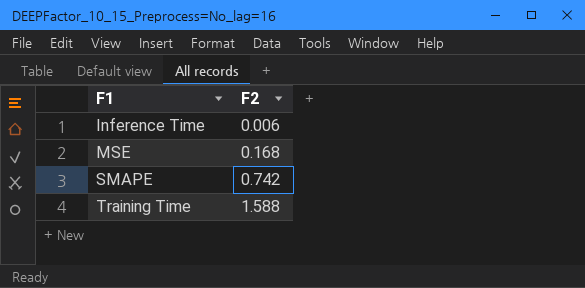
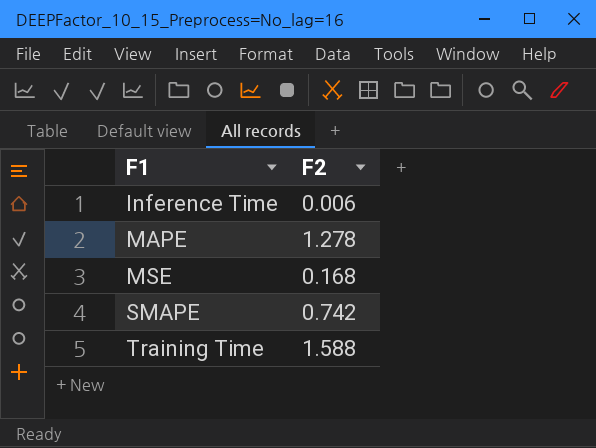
row MAPE: none -> 1.278

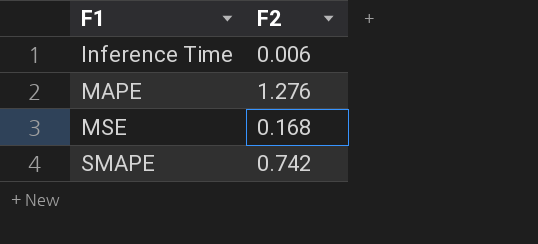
row Training Time: 1.588 -> none
MAPE | F2: 1.278 -> 1.276

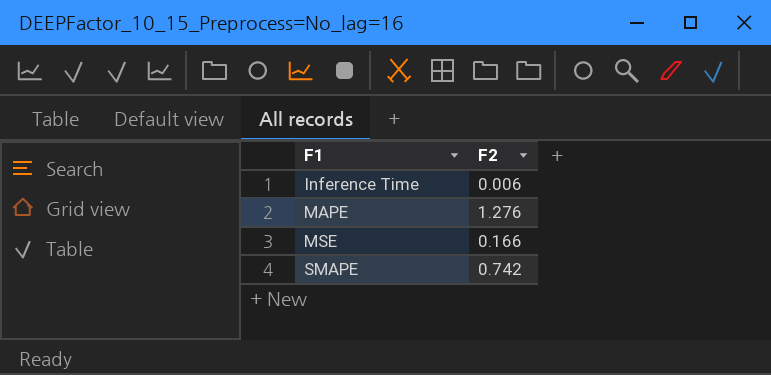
MSE | F2: 0.168 -> 0.166

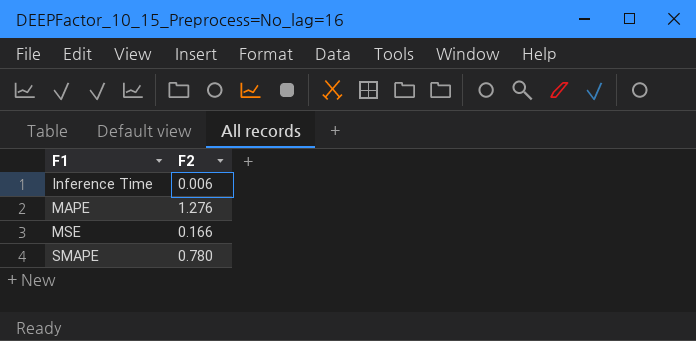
SMAPE | F2: 0.742 -> 0.780

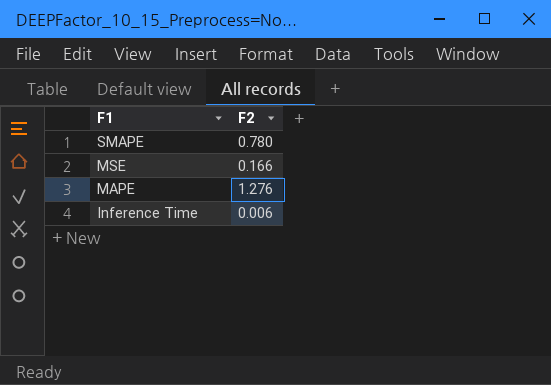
row order: F1 ascending -> F1 descending

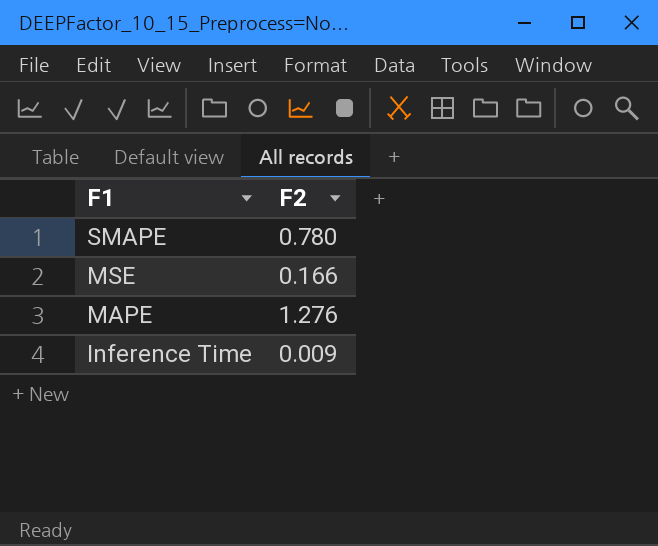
Inference Time | F2: 0.006 -> 0.009

